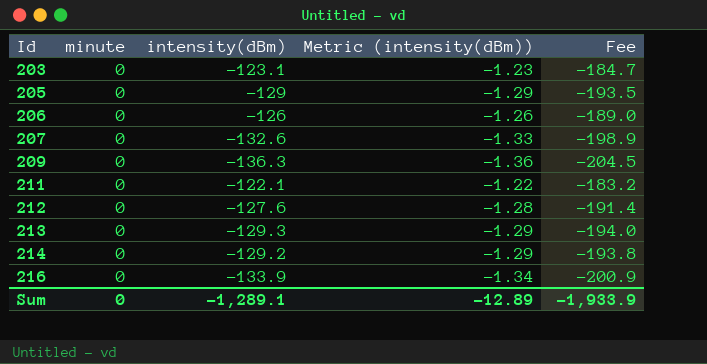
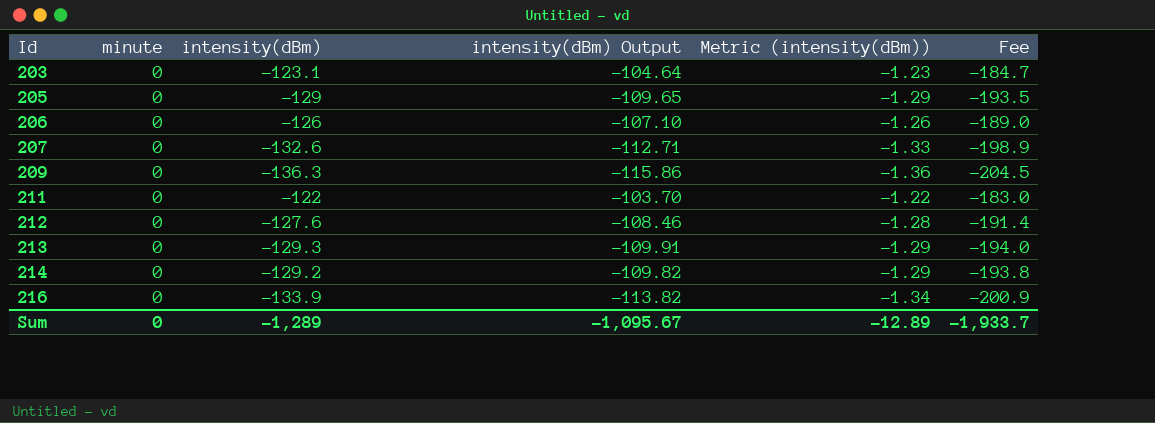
column intensity(dBm) Output | formula: none -> [intensity(dBm)] * 0.85
211 | intensity(dBm): -122.1 -> -122
211 | Fee: -183.2 -> -183.0
Sum | intensity(dBm): -1,289.1 -> -1,289
Sum | Fee: -1,933.9 -> -1,933.7

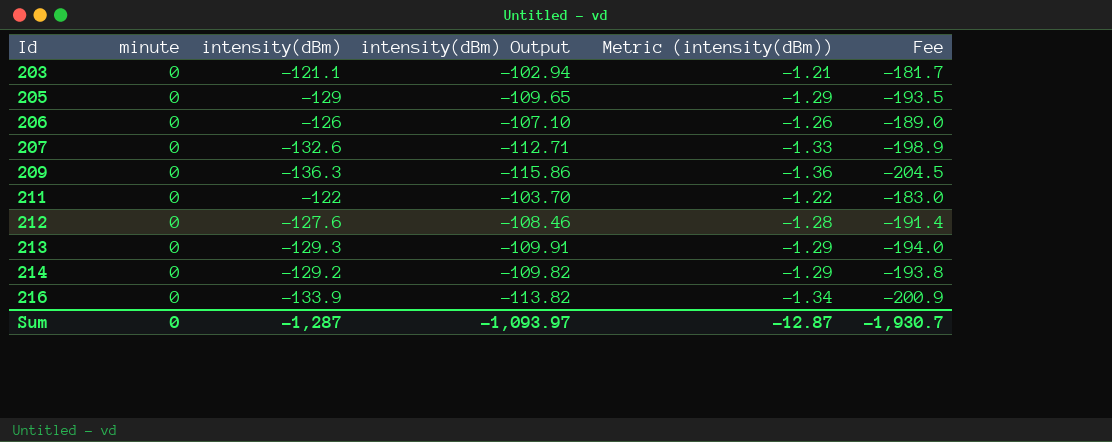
203 | intensity(dBm): -123.1 -> -121.1
203 | intensity(dBm) Output: -104.64 -> -102.94
203 | Metric (intensity(dBm)): -1.23 -> -1.21
203 | Fee: -184.7 -> -181.7
Sum | intensity(dBm): -1,289 -> -1,287
Sum | intensity(dBm) Output: -1,095.67 -> -1,093.97
Sum | Metric (intensity(dBm)): -12.89 -> -12.87
Sum | Fee: -1,933.7 -> -1,930.7

